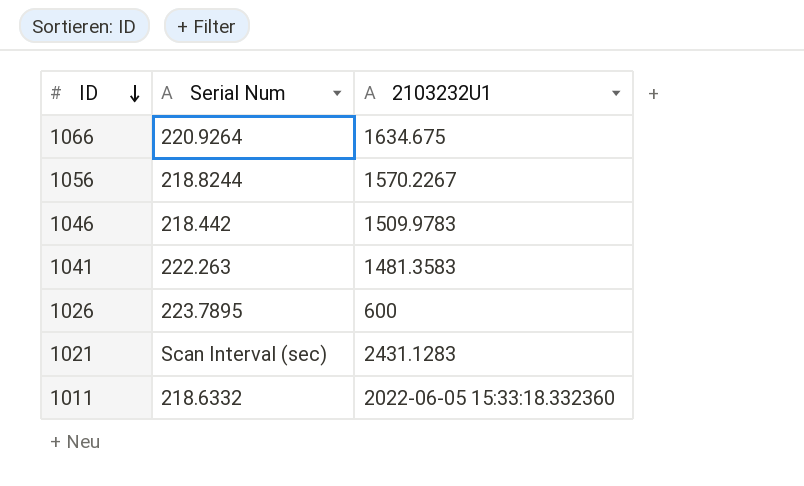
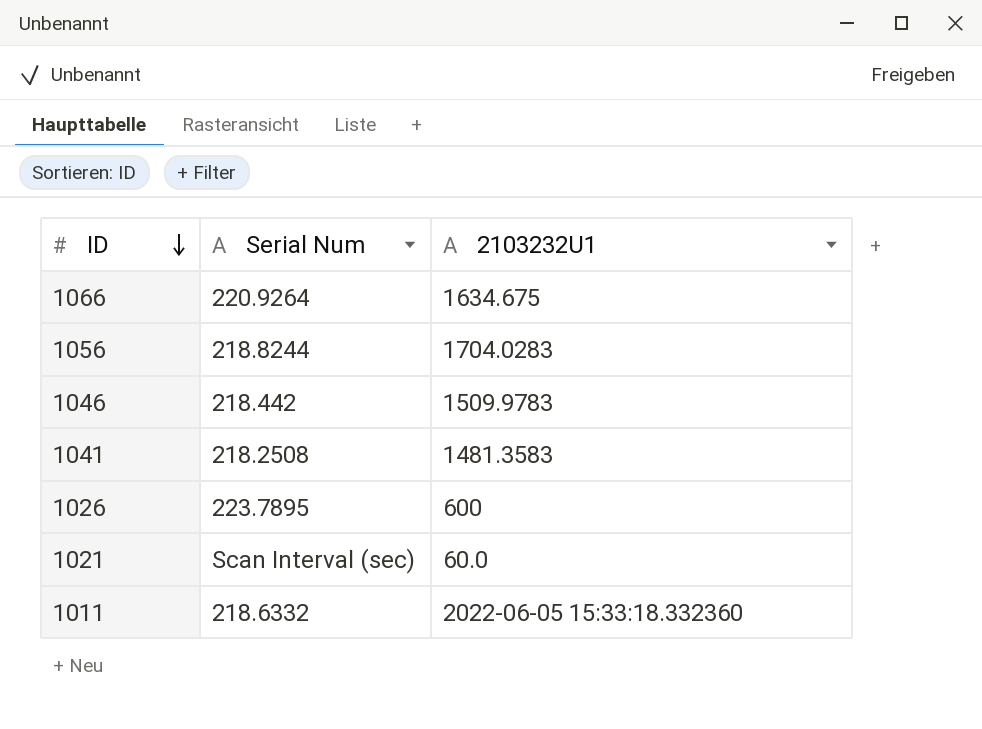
1056 | 2103232U1: 1570.2267 -> 1704.0283
1041 | Serial Num: 222.263 -> 218.2508
1021 | 2103232U1: 2431.1283 -> 60.0

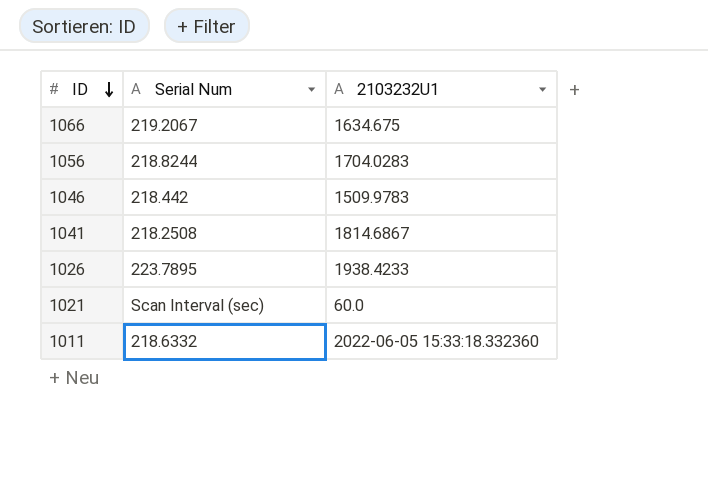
1066 | Serial Num: 220.9264 -> 219.2067
1041 | 2103232U1: 1481.3583 -> 1814.6867
1026 | 2103232U1: 600 -> 1938.4233

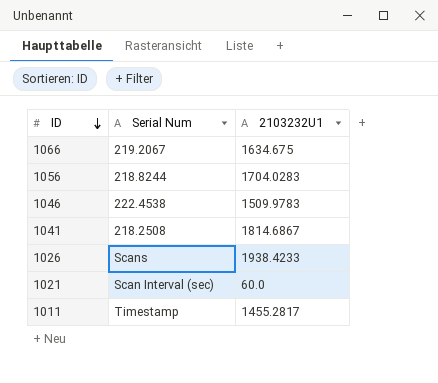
1046 | Serial Num: 218.442 -> 222.4538
1026 | Serial Num: 223.7895 -> Scans
1011 | Serial Num: 218.6332 -> Timestamp
1011 | 2103232U1: 2022-06-05 15:33:18.332360 -> 1455.2817

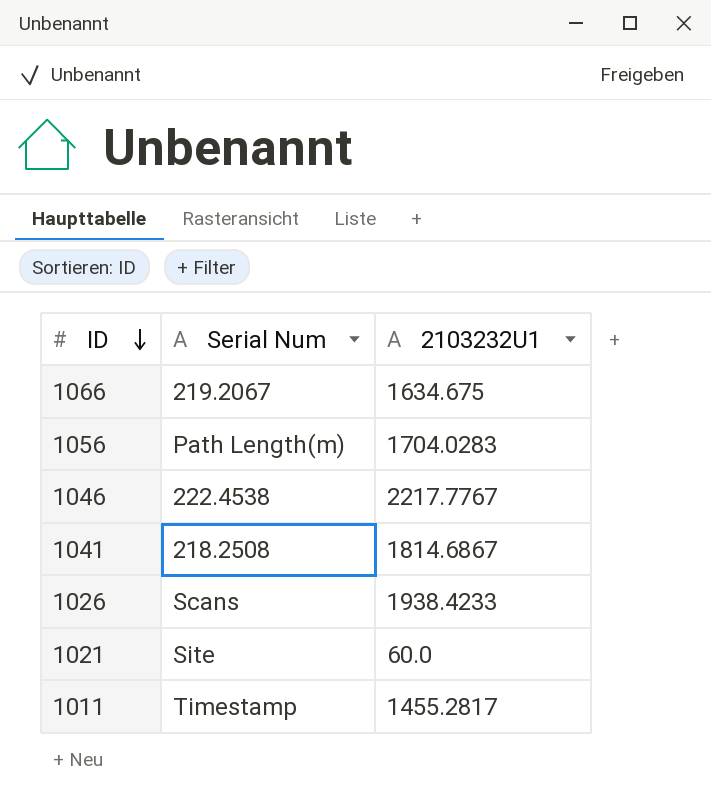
1056 | Serial Num: 218.8244 -> Path Length(m)
1046 | 2103232U1: 1509.9783 -> 2217.7767
1021 | Serial Num: Scan Interval (sec) -> Site

